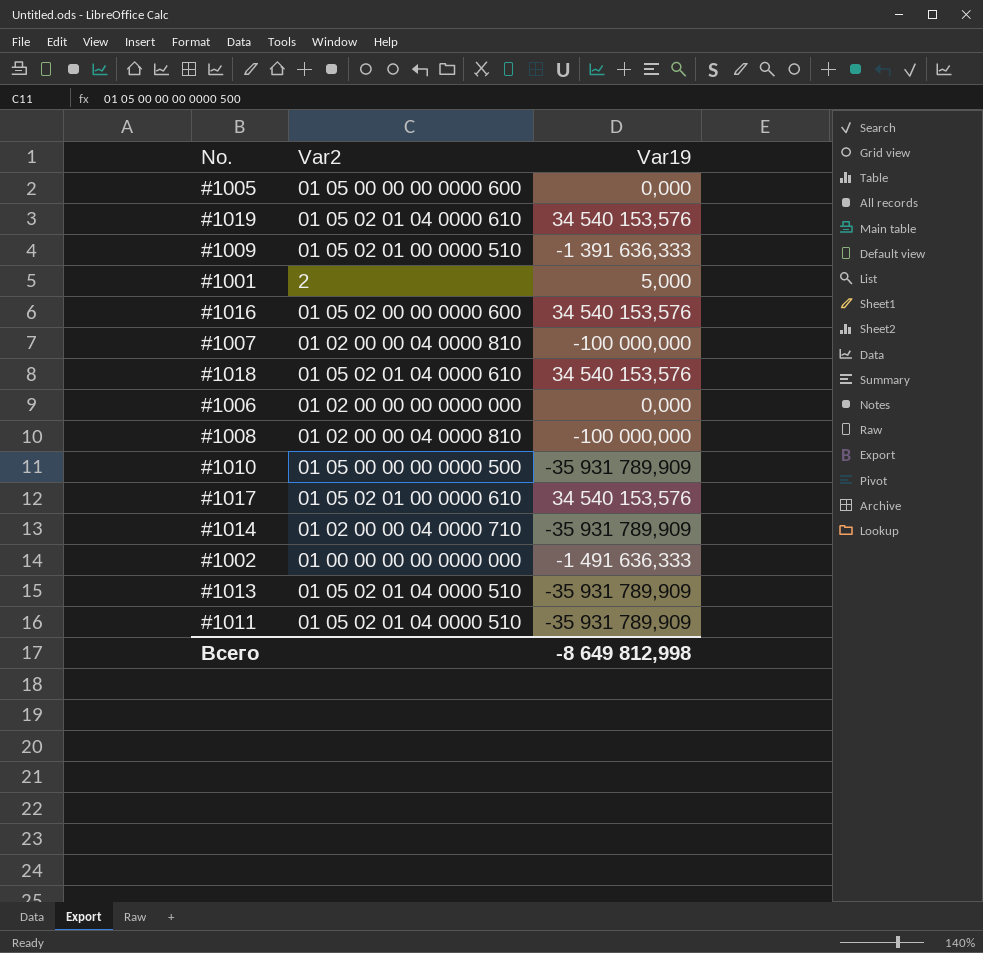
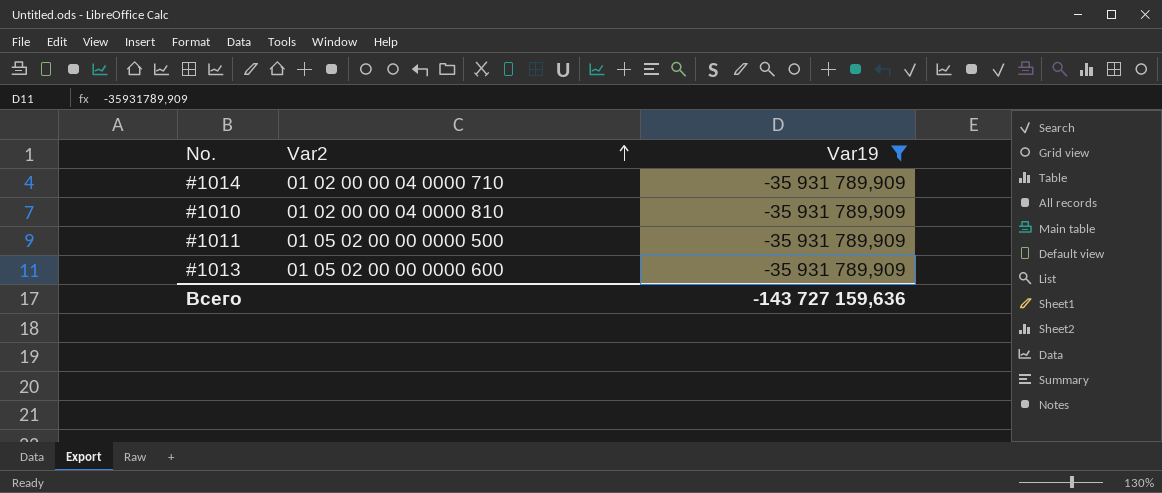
filter: none -> Var19 = -35 931 789,909
row order: none -> Var2 ascending
#1010 | Var2: 01 05 00 00 00 0000 500 -> 01 02 00 00 04 0000 810
#1011 | Var2: 01 05 02 01 04 0000 510 -> 01 05 02 00 00 0000 500
#1013 | Var2: 01 05 02 01 04 0000 510 -> 01 05 02 00 00 0000 600
Всего | Var19: -8 649 812,998 -> -143 727 159,636

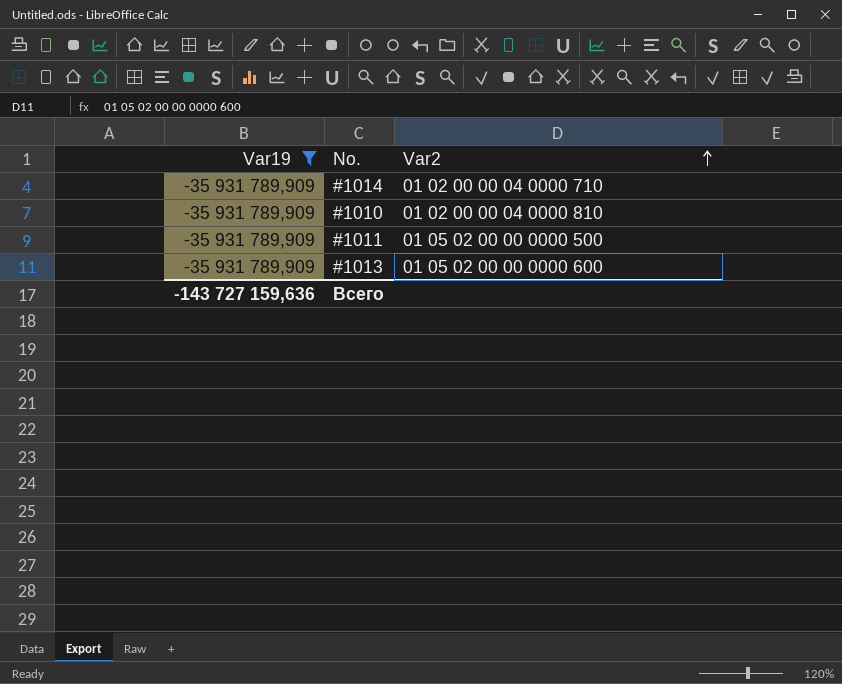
column Var19 | position: 3 -> 1

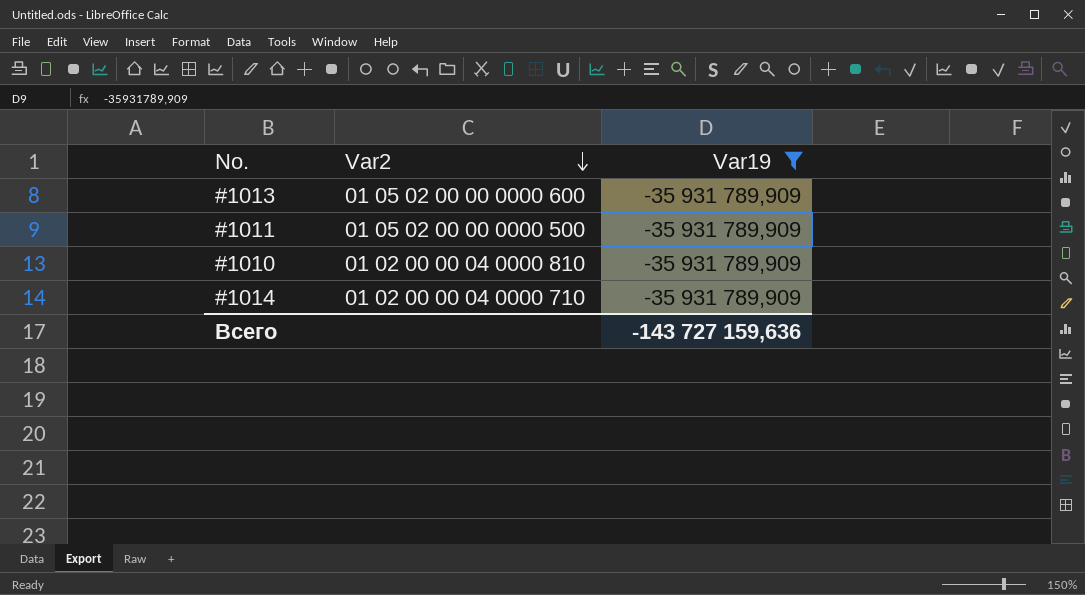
row order: Var2 ascending -> Var2 descending
column Var19 | position: 1 -> 3

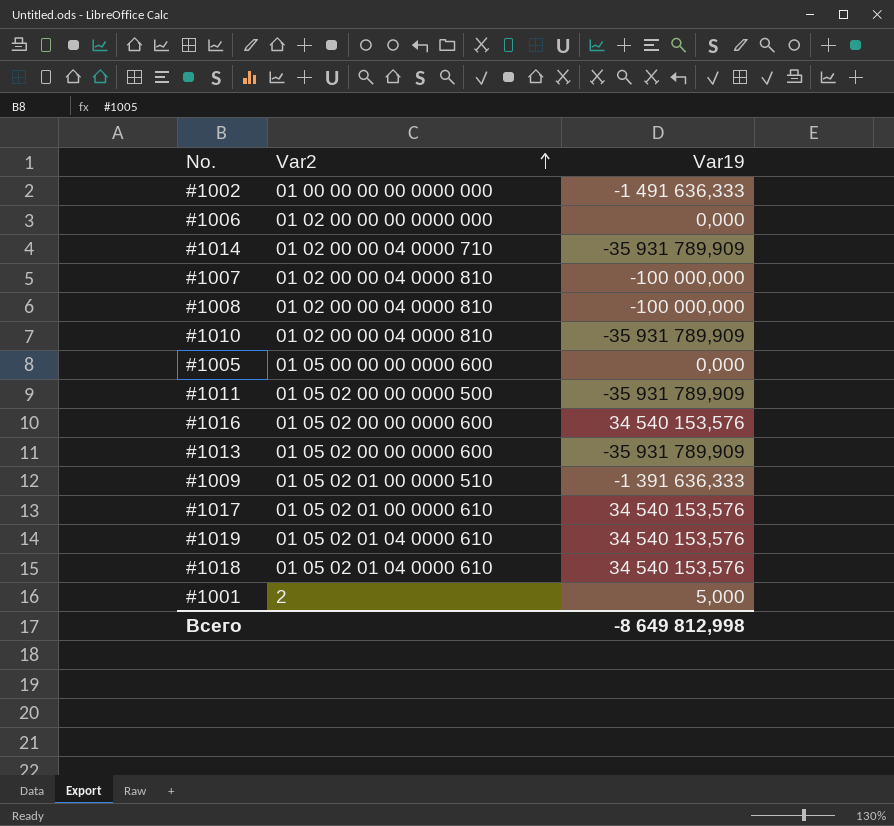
filter: Var19 = -35 931 789,909 -> none
row order: Var2 descending -> Var2 ascending
Всего | Var19: -143 727 159,636 -> -8 649 812,998

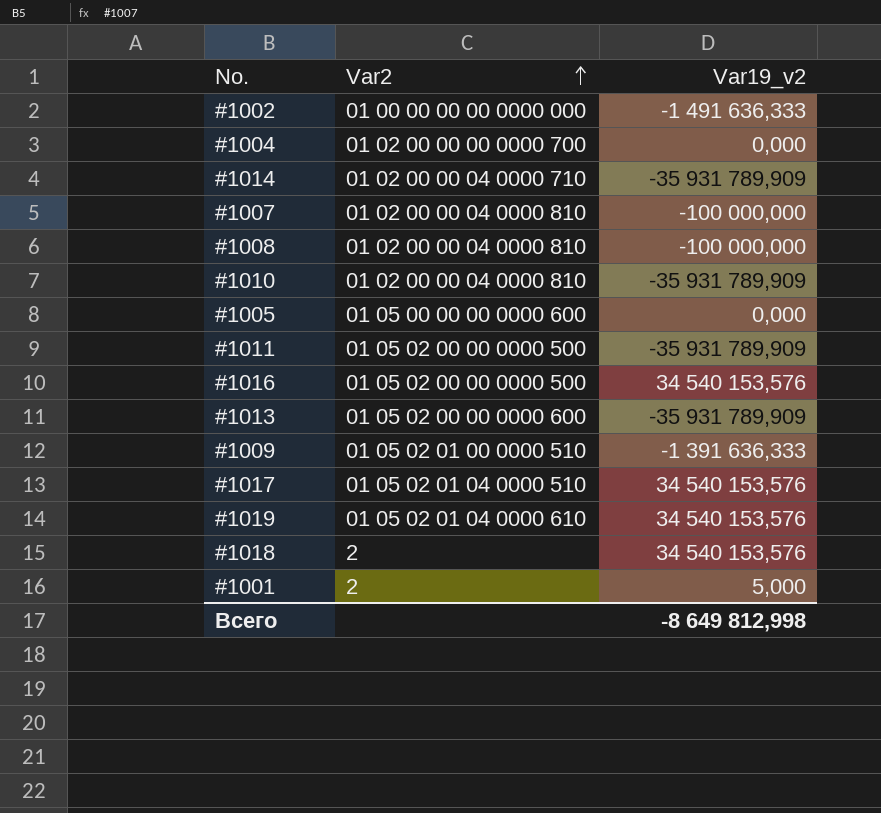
column name: Var19 -> Var19_v2
row #1006: 01 02 00 00 00 0000 000 | 0,000 -> none
row #1004: none -> 01 02 00 00 00 0000 700 | 0,000
#1016 | Var2: 01 05 02 00 00 0000 600 -> 01 05 02 00 00 0000 500
#1017 | Var2: 01 05 02 01 00 0000 610 -> 01 05 02 01 04 0000 510
#1018 | Var2: 01 05 02 01 04 0000 610 -> 2

